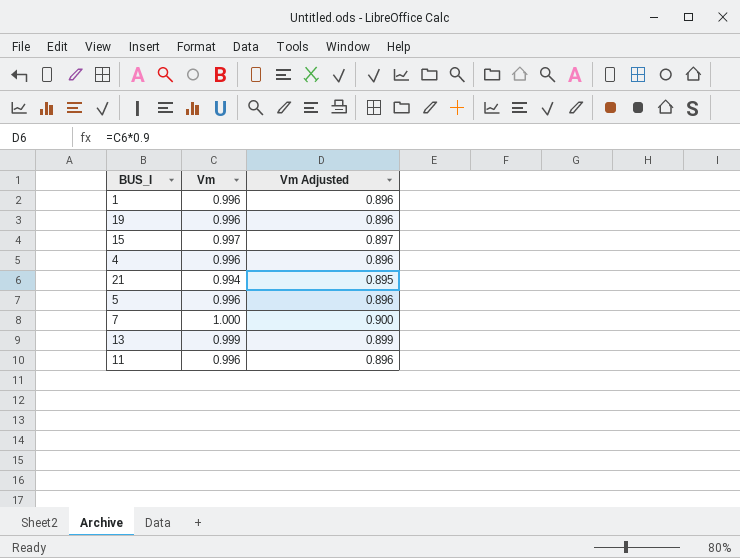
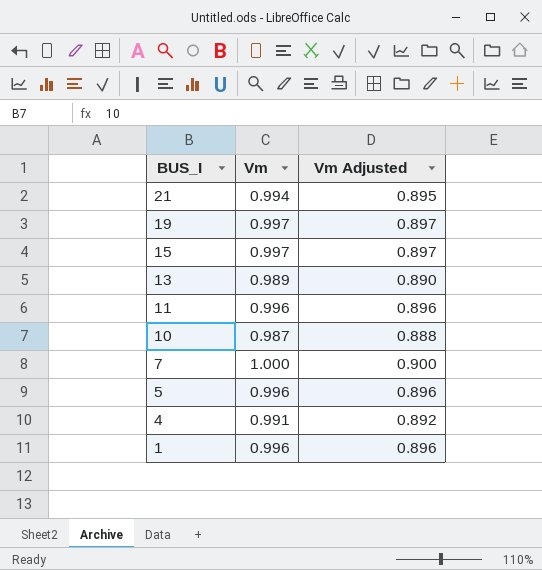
row order: none -> BUS_I descending
19 | Vm: 0.996 -> 0.997
19 | Vm Adjusted: 0.896 -> 0.897
13 | Vm: 0.999 -> 0.989
13 | Vm Adjusted: 0.899 -> 0.890
row 10: none -> 0.987 | 0.888
4 | Vm: 0.996 -> 0.991
4 | Vm Adjusted: 0.896 -> 0.892

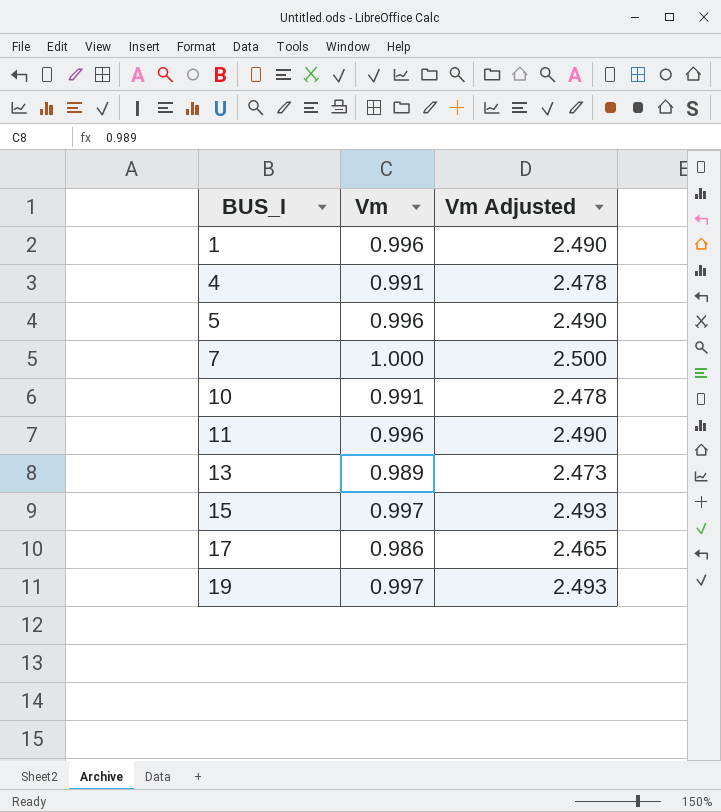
row order: BUS_I descending -> BUS_I ascending
column Vm Adjusted | formula: [Vm] * 0.9 -> [Vm] * 2.5
row 21: 0.994 | 0.895 -> none
10 | Vm: 0.987 -> 0.991
row 17: none -> 0.986 | 2.465

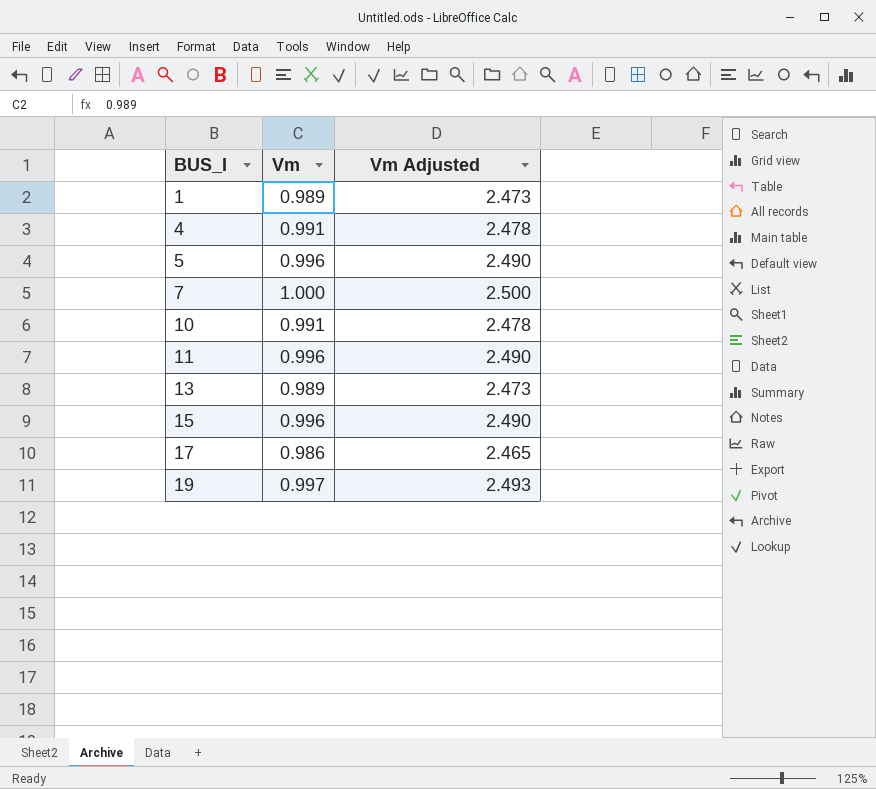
1 | Vm: 0.996 -> 0.989
1 | Vm Adjusted: 2.490 -> 2.473
15 | Vm: 0.997 -> 0.996
15 | Vm Adjusted: 2.493 -> 2.490

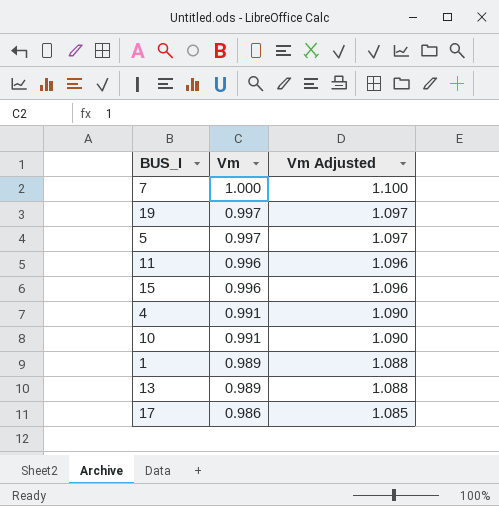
row order: BUS_I ascending -> Vm descending
column Vm Adjusted | formula: [Vm] * 2.5 -> [Vm] * 1.1
5 | Vm: 0.996 -> 0.997

